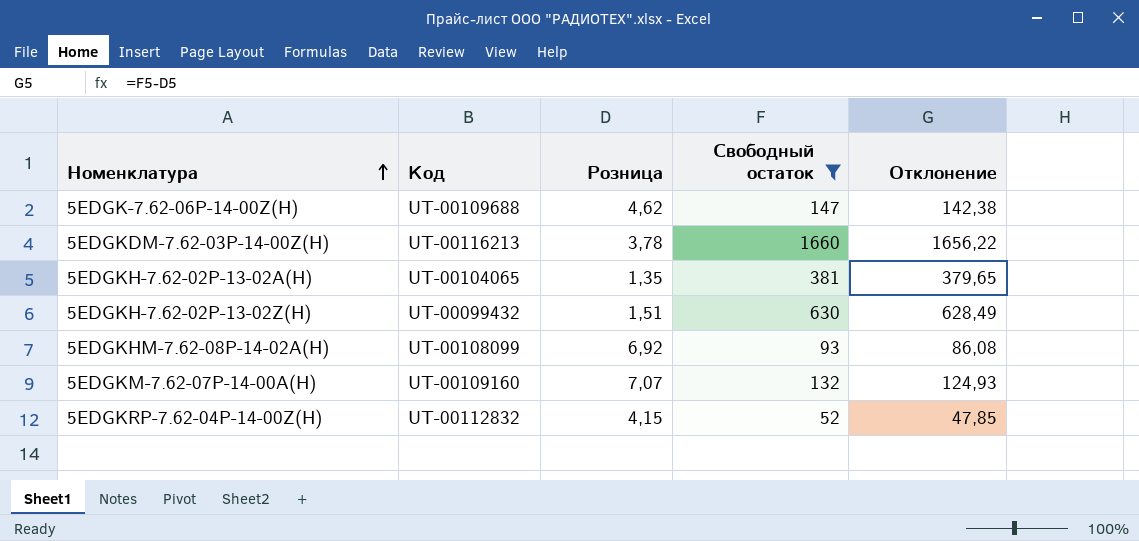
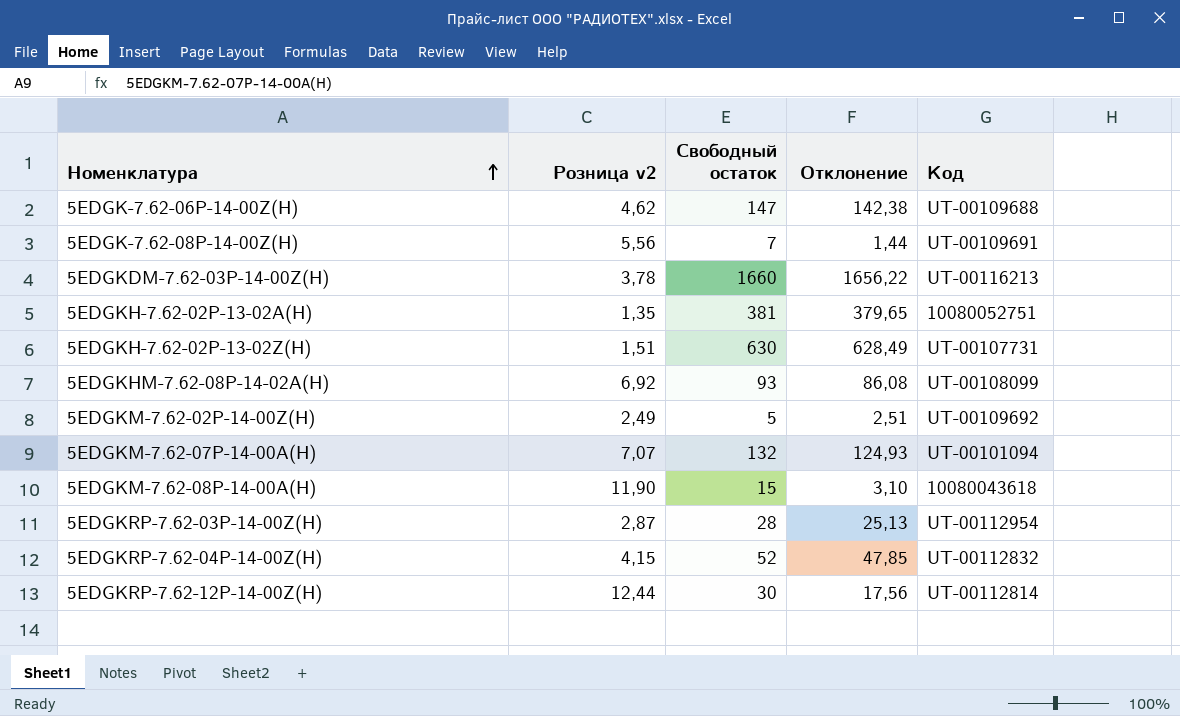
filter: Свободный остаток >= 52 -> none
column name: Розница -> Розница v2
column Код | position: 2 -> 5
5EDGKH-7.62-02P-13-02A(H) | Код: UT-00104065 -> 10080052751
5EDGKH-7.62-02P-13-02Z(H) | Код: UT-00099432 -> UT-00107731
5EDGKM-7.62-07P-14-00A(H) | Код: UT-00109160 -> UT-00101094

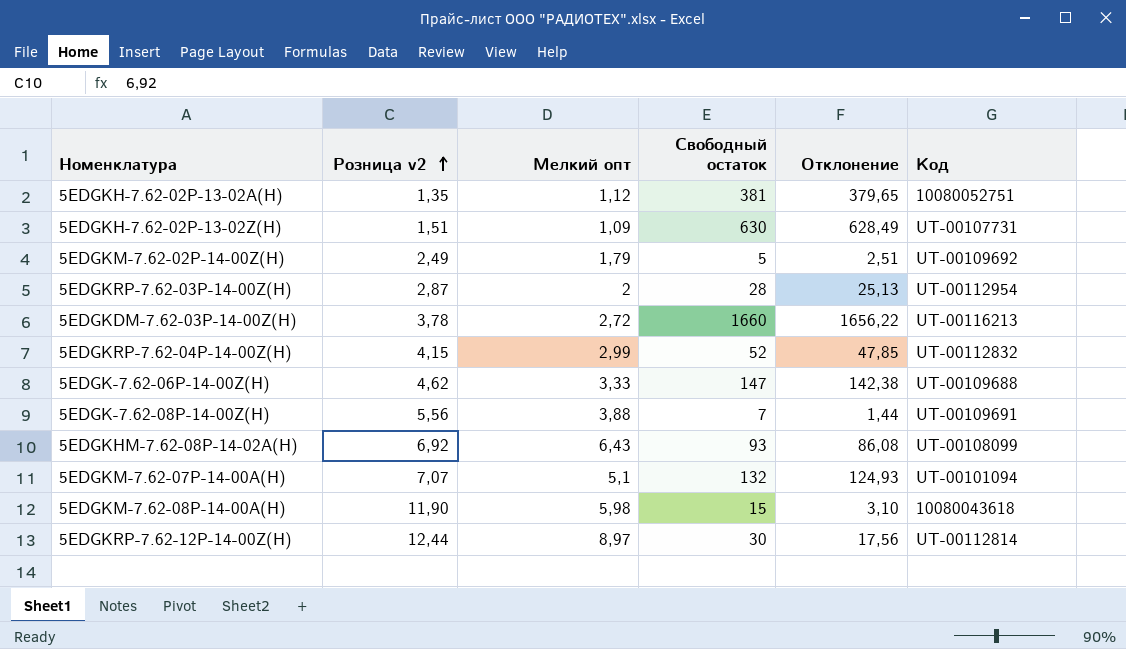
row order: Номенклатура ascending -> Розница v2 ascending
column Мелкий опт | position: none -> 3

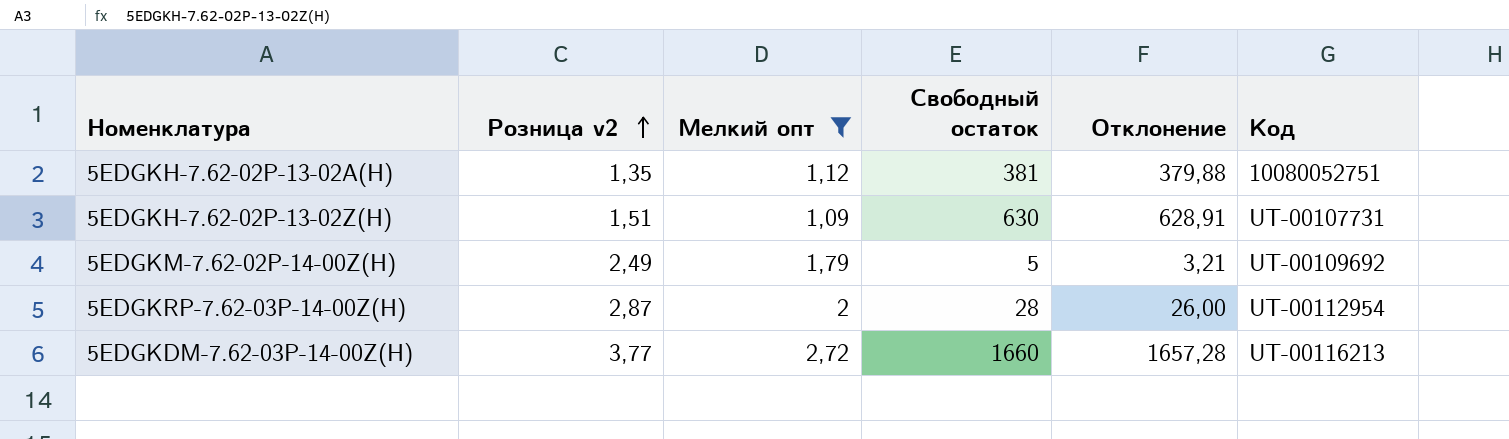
filter: none -> Мелкий опт <= 2,72
column Отклонение | formula: [Свободный остаток] - [Розница v2] -> [Свободный остаток] - [Мелкий опт]
5EDGKDM-7.62-03P-14-00Z(H) | Розница v2: 3,78 -> 3,77

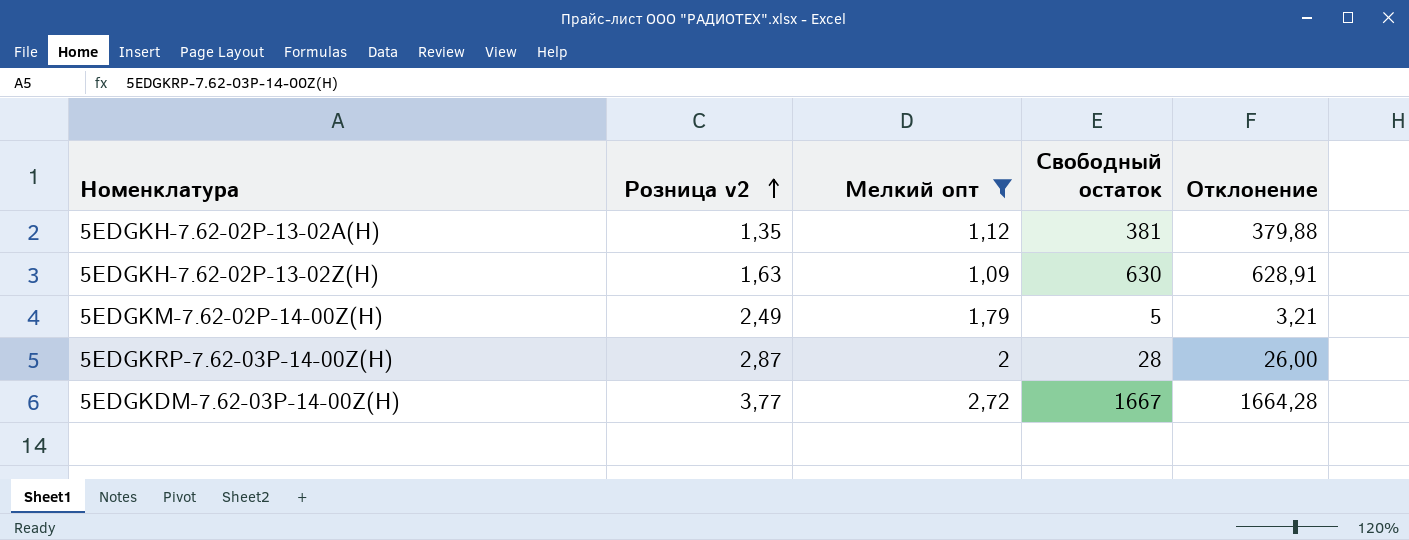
column Код | position: 6 -> none
5EDGKH-7.62-02P-13-02Z(H) | Розница v2: 1,51 -> 1,63
5EDGKDM-7.62-03P-14-00Z(H) | Свободный остаток: 1660 -> 1667
5EDGKDM-7.62-03P-14-00Z(H) | Отклонение: 1657,28 -> 1664,28

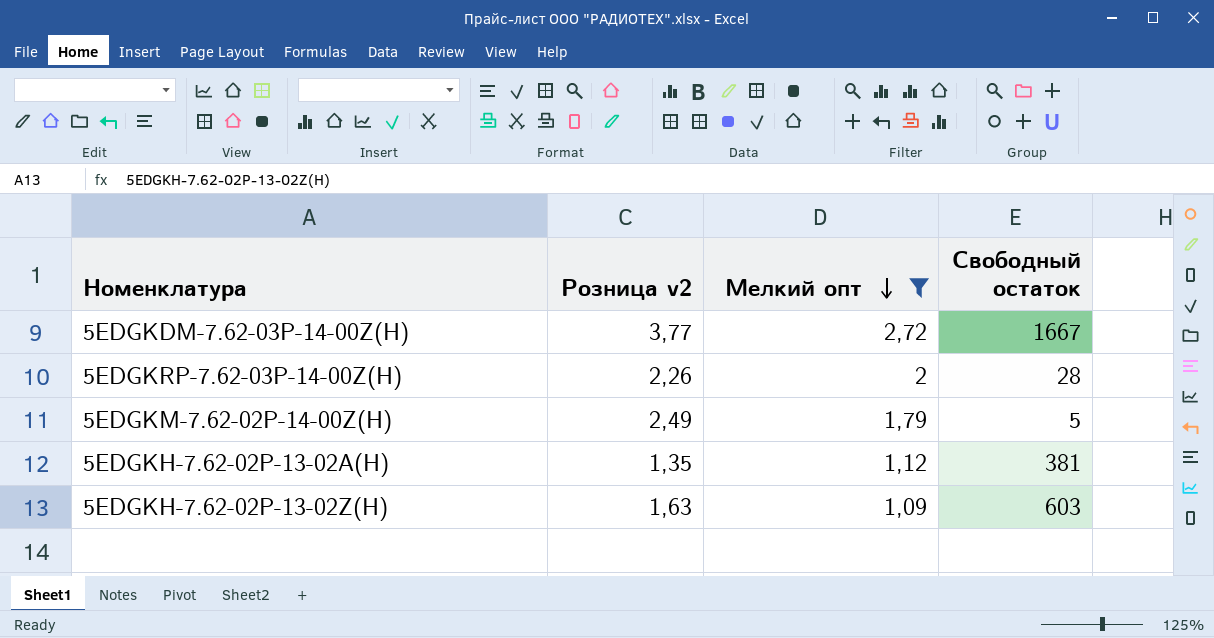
row order: Розница v2 ascending -> Мелкий опт descending
column Отклонение | formula: [Свободный остаток] - [Мелкий опт] -> none
5EDGKRP-7.62-03P-14-00Z(H) | Розница v2: 2,87 -> 2,26
5EDGKH-7.62-02P-13-02Z(H) | Свободный остаток: 630 -> 603

